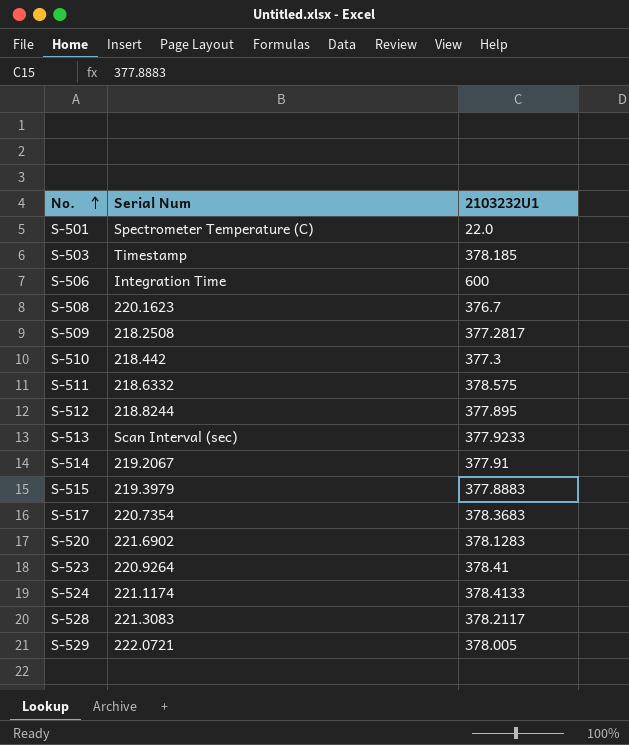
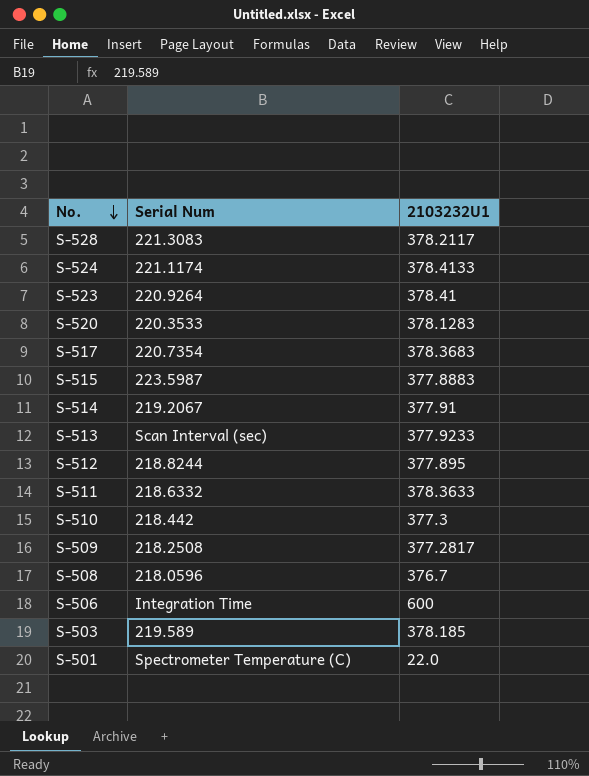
row order: No. ascending -> No. descending
row S-529: 222.0721 | 378.005 -> none
S-520 | Serial Num: 221.6902 -> 220.3533
S-515 | Serial Num: 219.3979 -> 223.5987
S-511 | 2103232U1: 378.575 -> 378.3633
S-508 | Serial Num: 220.1623 -> 218.0596
S-503 | Serial Num: Timestamp -> 219.589

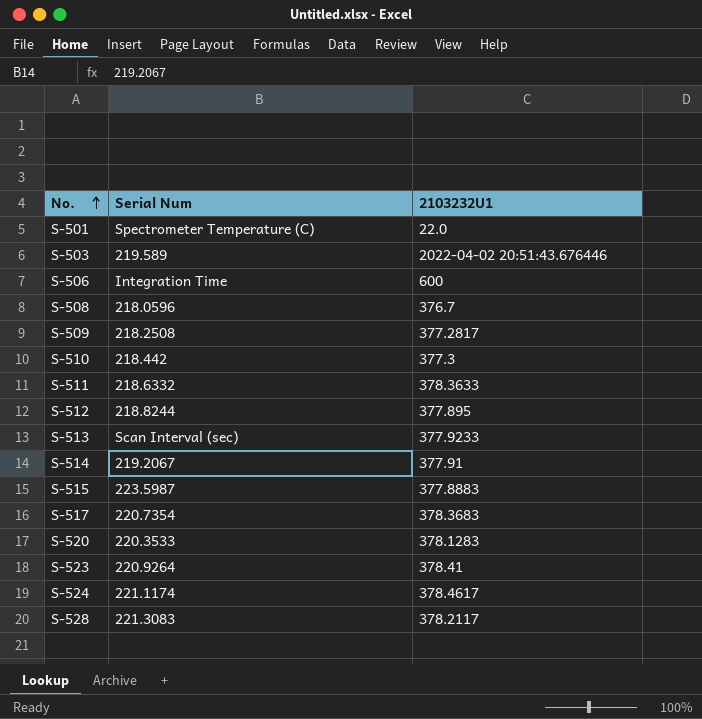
row order: No. descending -> No. ascending
S-503 | 2103232U1: 378.185 -> 2022-04-02 20:51:43.676446
S-524 | 2103232U1: 378.4133 -> 378.4617

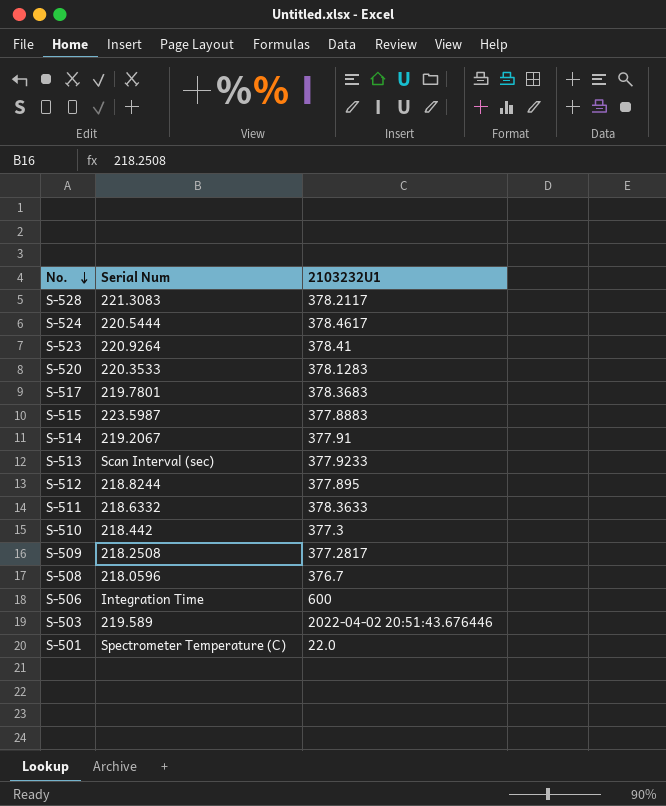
row order: No. ascending -> No. descending
S-524 | Serial Num: 221.1174 -> 220.5444
S-517 | Serial Num: 220.7354 -> 219.7801

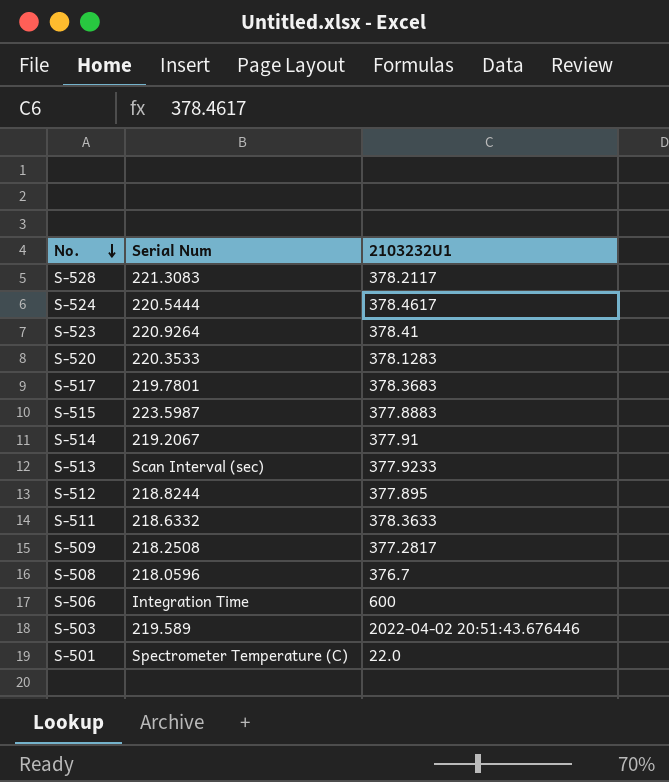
row S-510: 218.442 | 377.3 -> none

